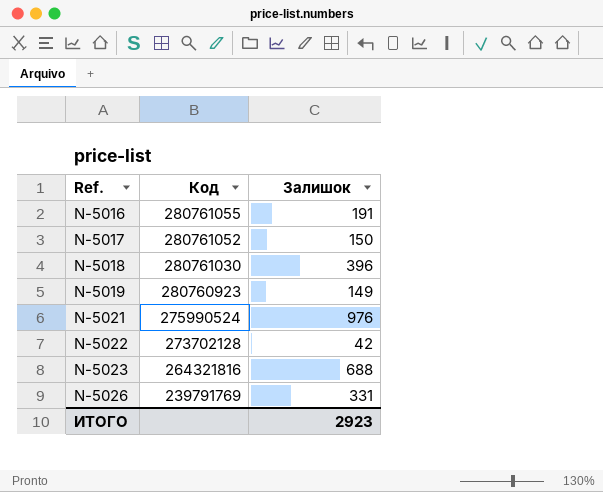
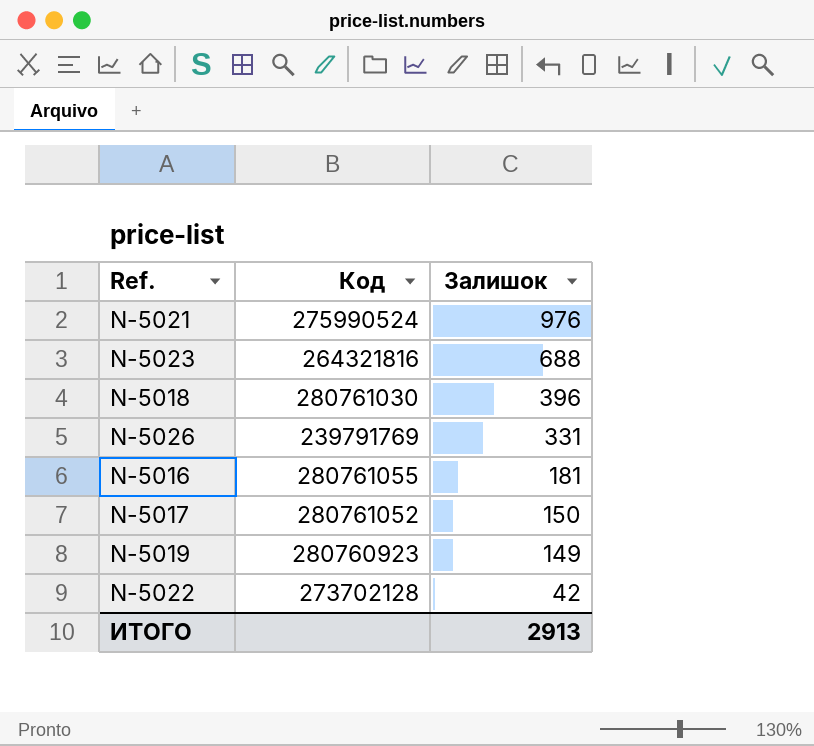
row order: Ref. ascending -> Залишок descending
N-5016 | Залишок: 191 -> 181
ИТОГО | Залишок: 2923 -> 2913

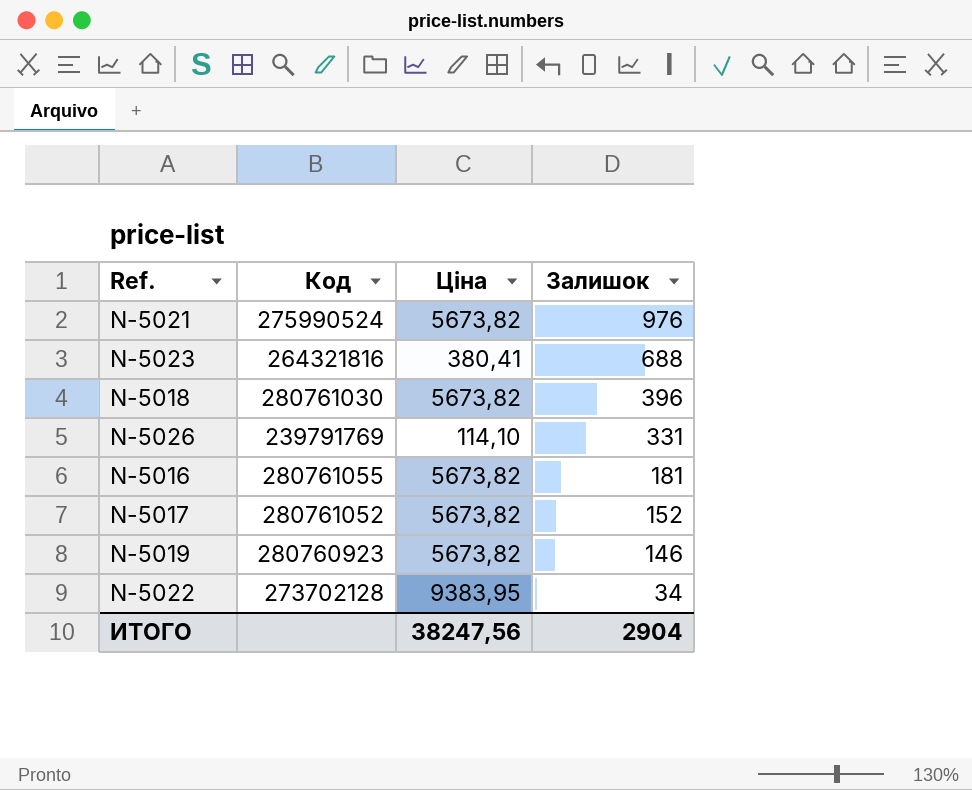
column Ціна | position: none -> 3
N-5017 | Залишок: 150 -> 152
N-5019 | Залишок: 149 -> 146
N-5022 | Залишок: 42 -> 34
ИТОГО | Залишок: 2913 -> 2904

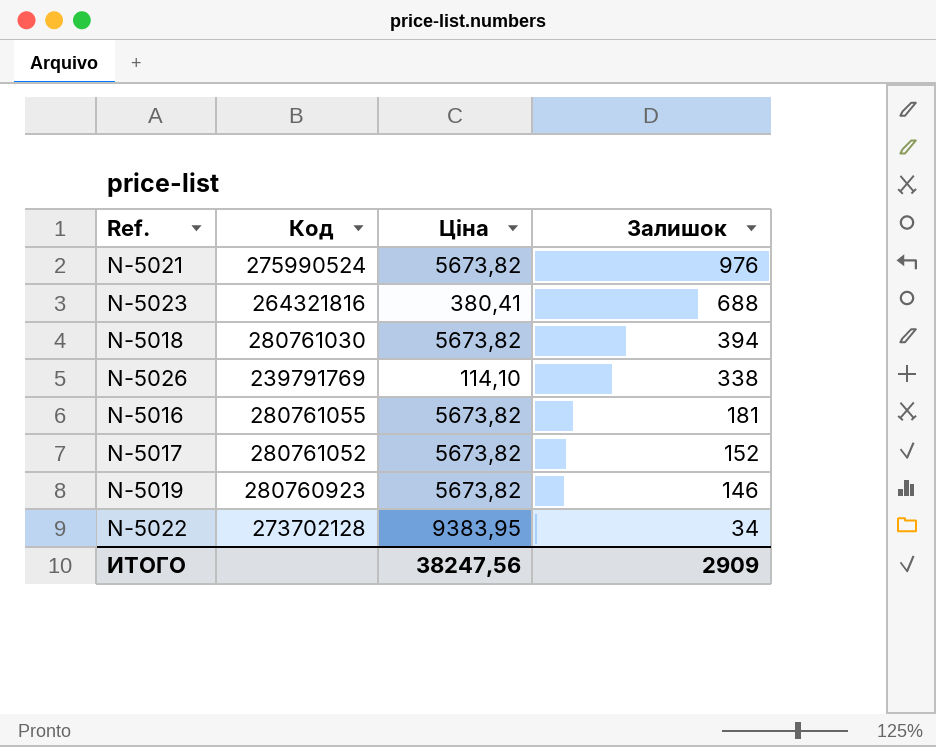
N-5018 | Залишок: 396 -> 394
N-5026 | Залишок: 331 -> 338
ИТОГО | Залишок: 2904 -> 2909

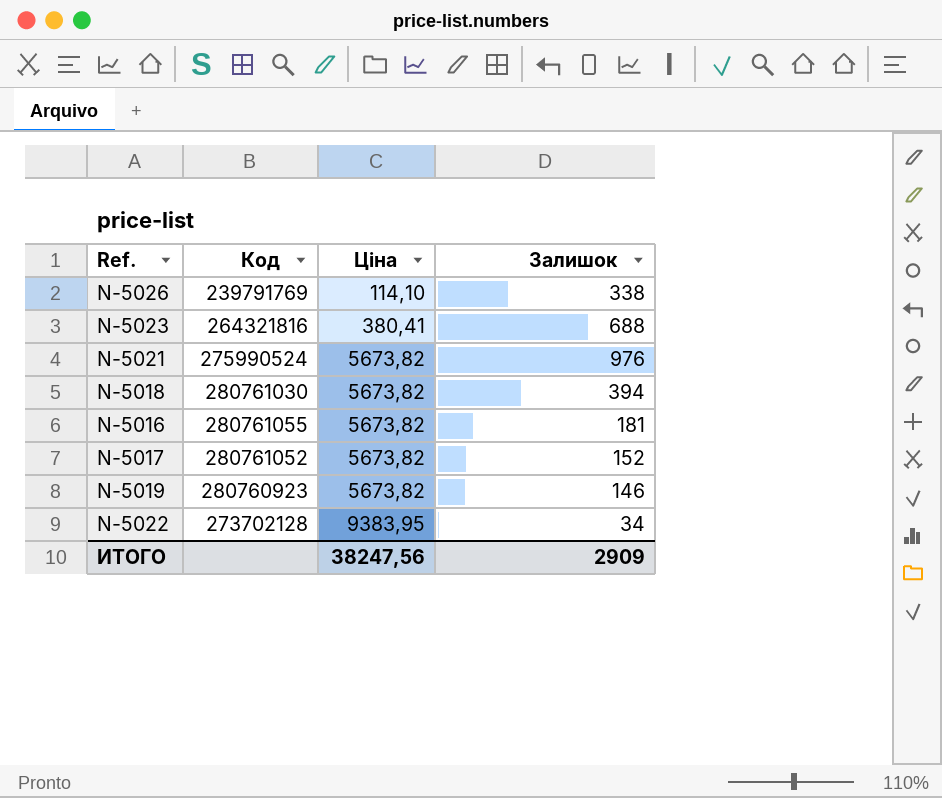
row order: Залишок descending -> Ціна ascending

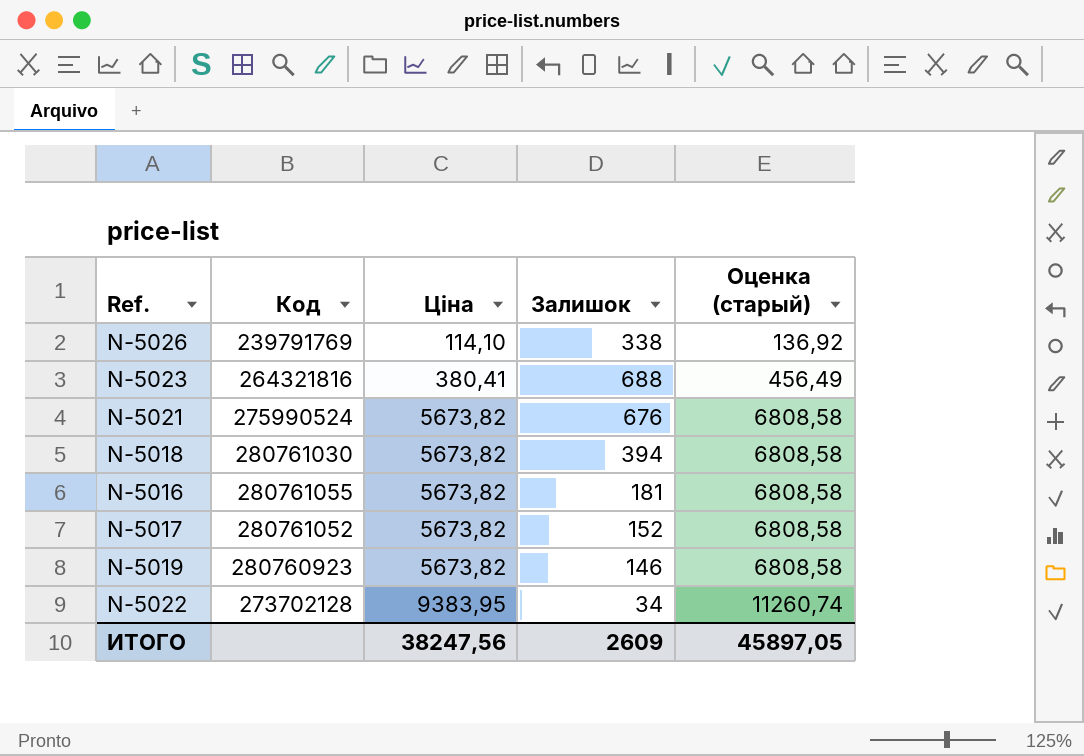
column Оценка (старый) | formula: none -> [Ціна] * 1,2
N-5021 | Залишок: 976 -> 676
ИТОГО | Залишок: 2909 -> 2609

